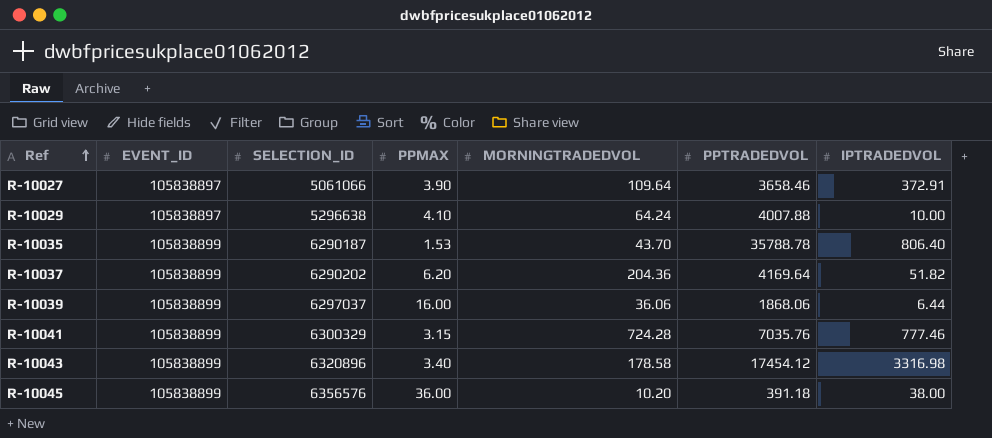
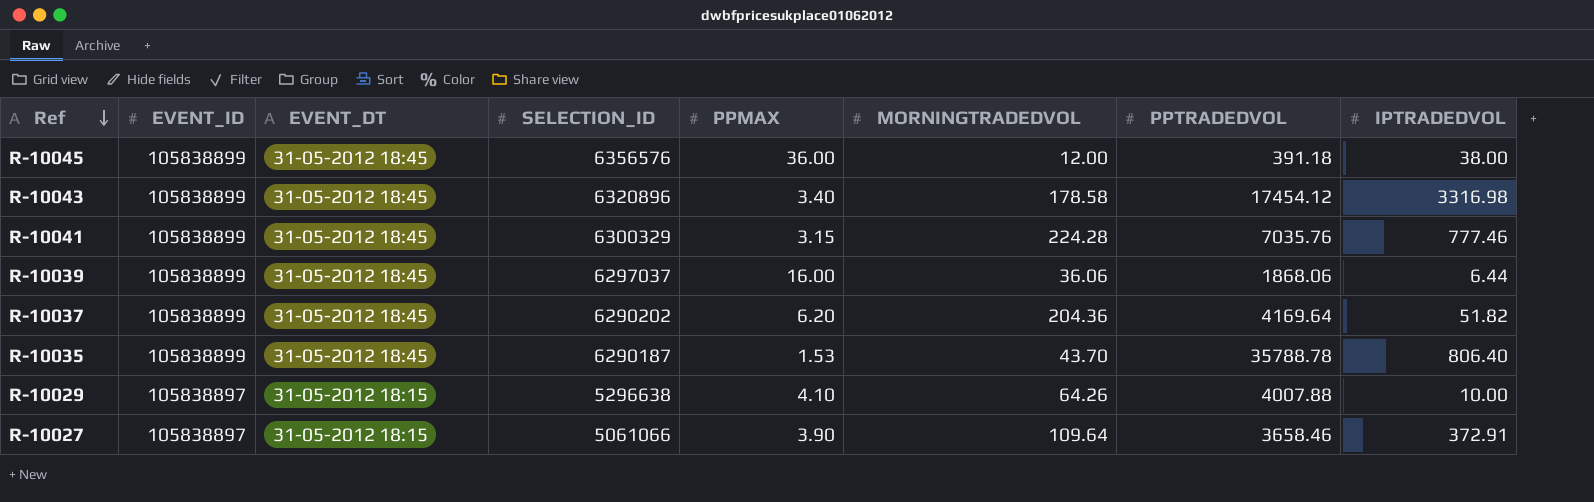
row order: Ref ascending -> Ref descending
column EVENT_DT | position: none -> 3
R-10045 | MORNINGTRADEDVOL: 10.20 -> 12.00
R-10041 | MORNINGTRADEDVOL: 724.28 -> 224.28
R-10029 | MORNINGTRADEDVOL: 64.24 -> 64.26

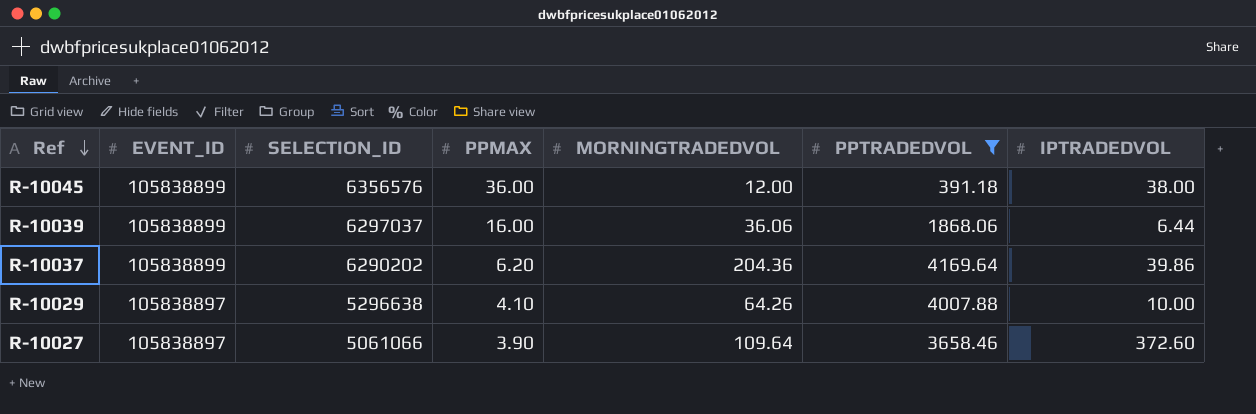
filter: none -> PPTRADEDVOL <= 4169.64
column EVENT_DT | position: 3 -> none
R-10037 | IPTRADEDVOL: 51.82 -> 39.86
R-10027 | IPTRADEDVOL: 372.91 -> 372.60

